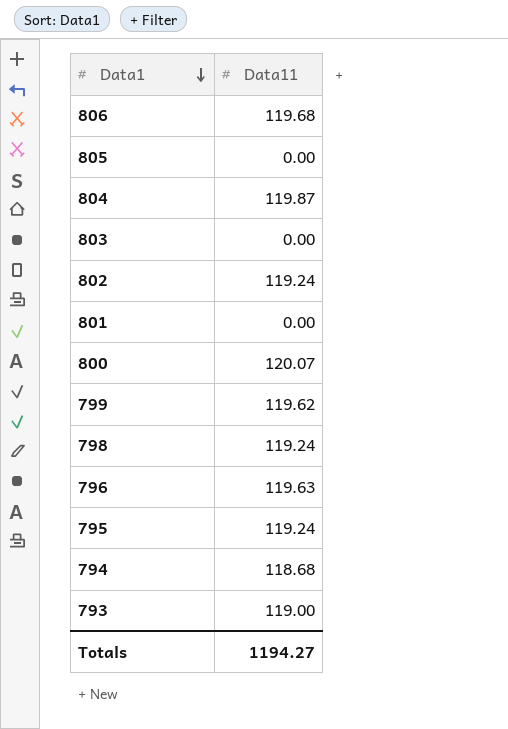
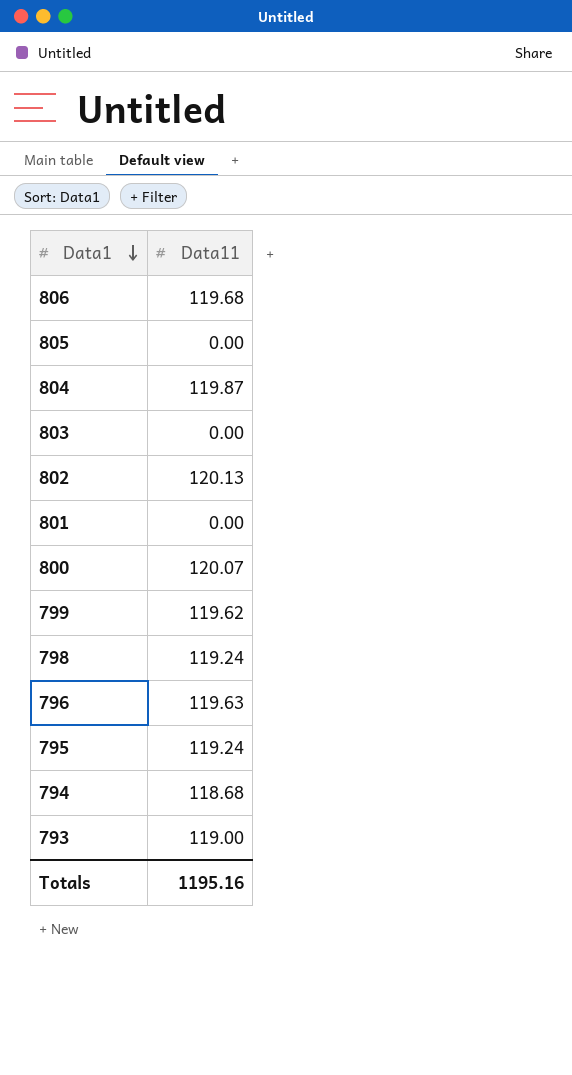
802 | Data11: 119.24 -> 120.13
Totals | Data11: 1194.27 -> 1195.16

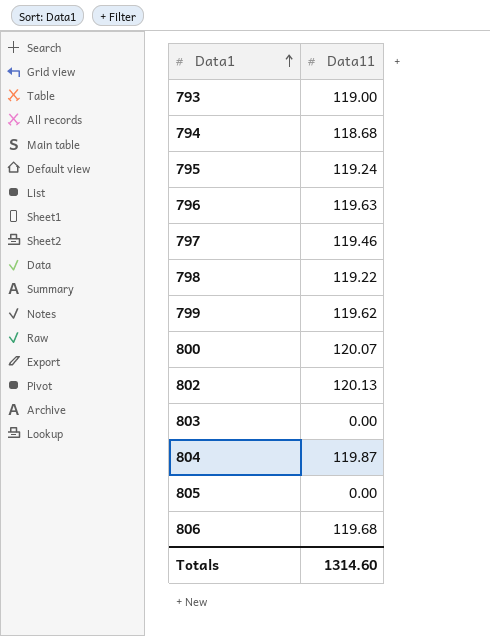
row order: Data1 descending -> Data1 ascending
row 801: 0.00 -> none
row 797: none -> 119.46
798 | Data11: 119.24 -> 119.22
Totals | Data11: 1195.16 -> 1314.60

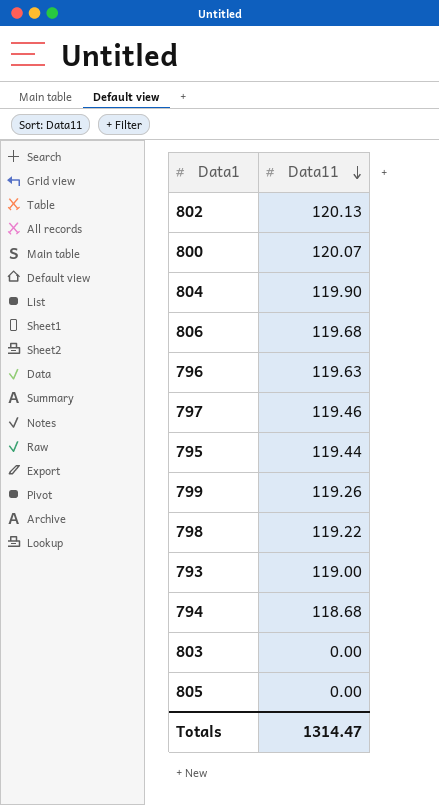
row order: Data1 ascending -> Data11 descending
804 | Data11: 119.87 -> 119.90
795 | Data11: 119.24 -> 119.44
799 | Data11: 119.62 -> 119.26
Totals | Data11: 1314.60 -> 1314.47

